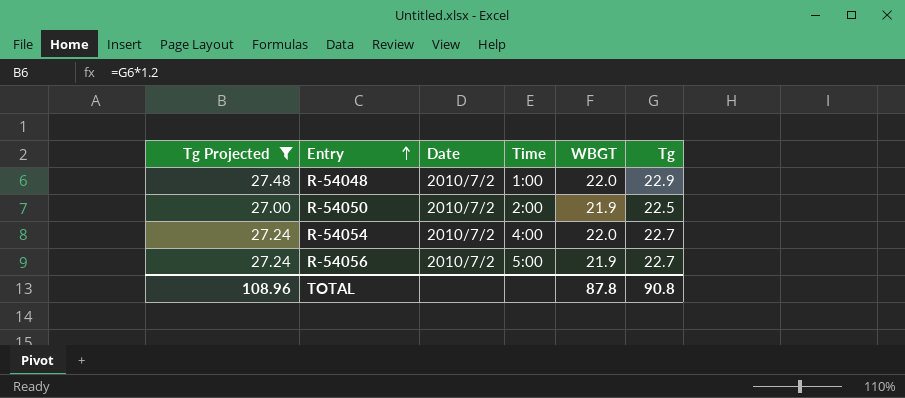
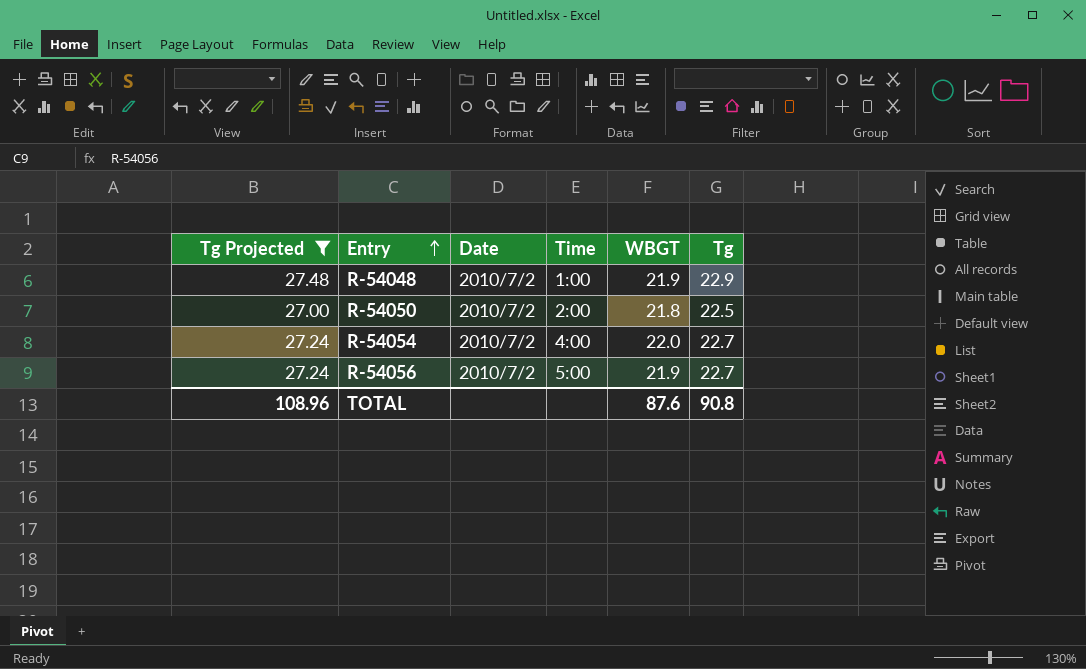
R-54048 | WBGT: 22.0 -> 21.9
R-54050 | WBGT: 21.9 -> 21.8
TOTAL | WBGT: 87.8 -> 87.6

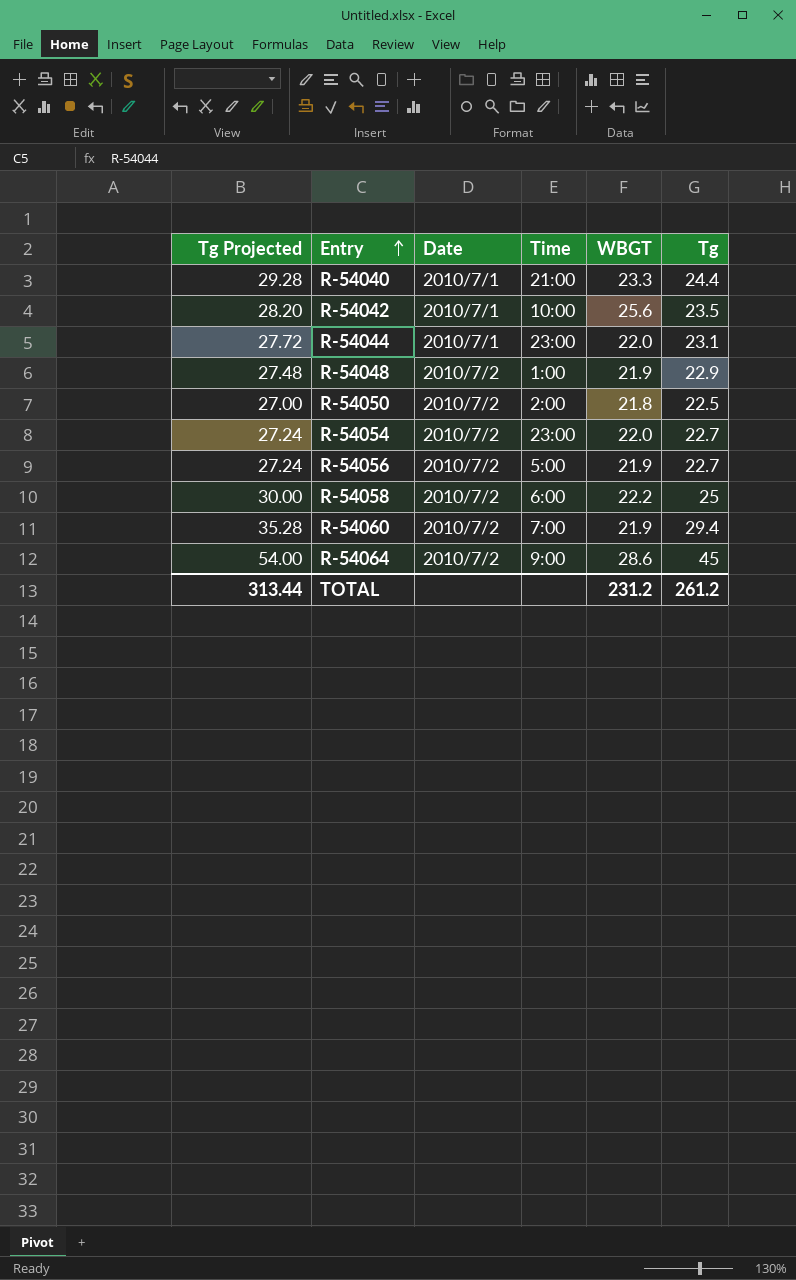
filter: Tg Projected <= 27.48 -> none
R-54054 | Time: 4:00 -> 23:00
TOTAL | Tg Projected: 108.96 -> 313.44
TOTAL | WBGT: 87.6 -> 231.2
TOTAL | Tg: 90.8 -> 261.2

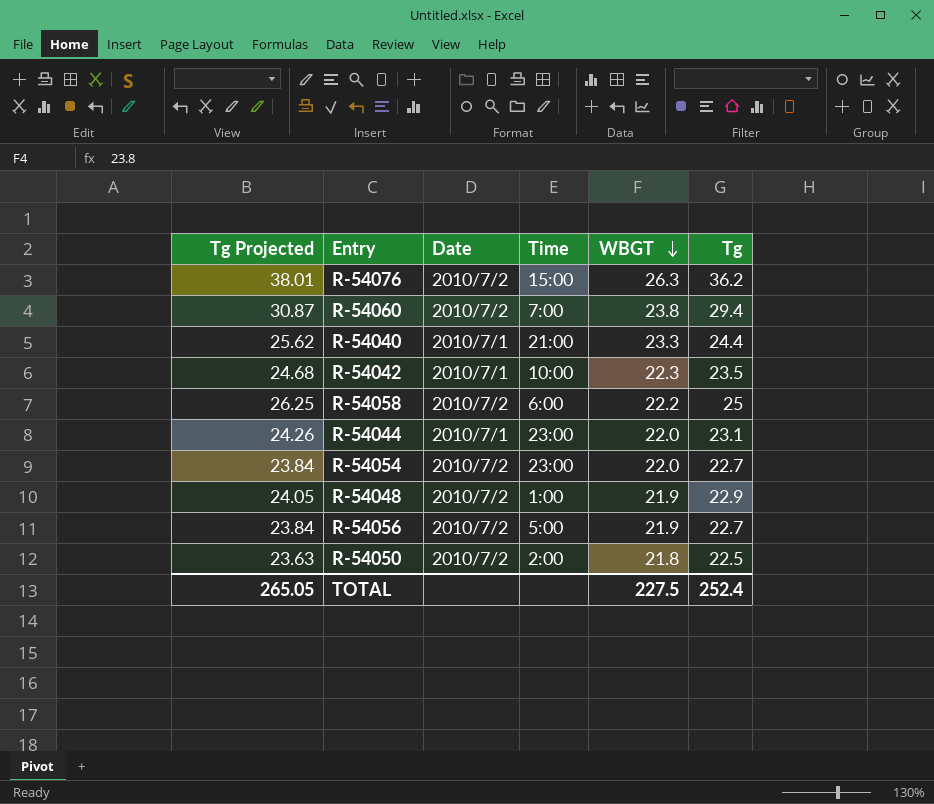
row order: Entry ascending -> WBGT descending
column Tg Projected | formula: [Tg] * 1.2 -> [Tg] * 1.05
row R-54064: 54.00 | 2010/7/2 | 9:00 | 28.6 | 45 -> none
row R-54076: none -> 38.01 | 2010/7/2 | 15:00 | 26.3 | 36.2
R-54060 | WBGT: 21.9 -> 23.8
R-54042 | WBGT: 25.6 -> 22.3
TOTAL | Tg Projected: 313.44 -> 265.05
TOTAL | WBGT: 231.2 -> 227.5
TOTAL | Tg: 261.2 -> 252.4

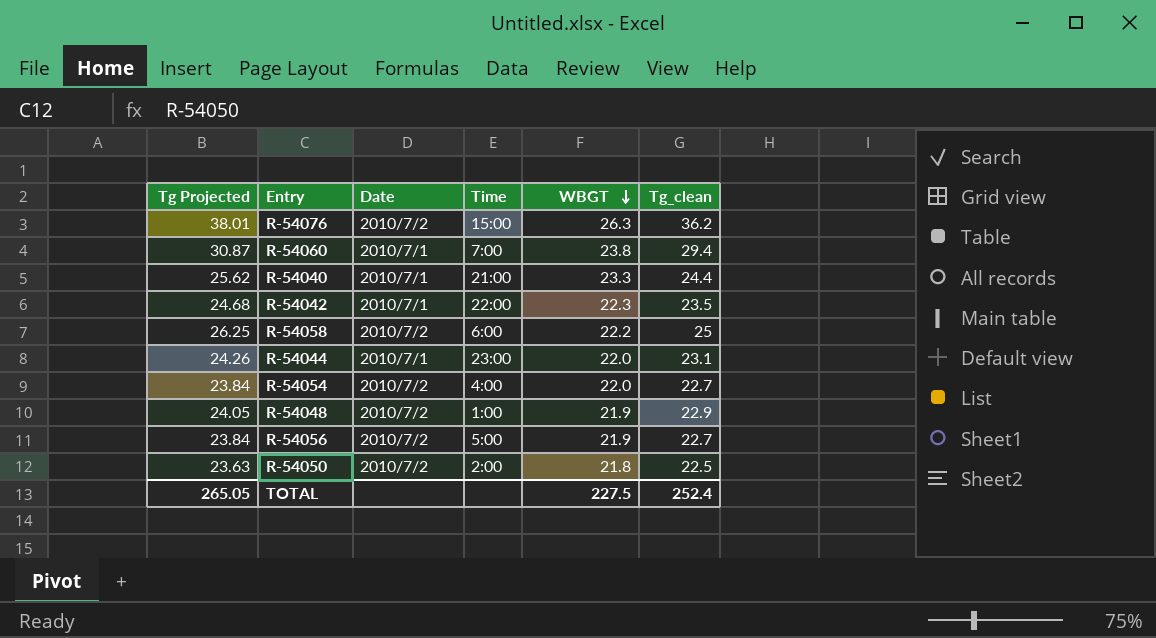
column name: Tg -> Tg_clean
R-54060 | Date: 2010/7/2 -> 2010/7/1
R-54042 | Time: 10:00 -> 22:00
R-54054 | Time: 23:00 -> 4:00

